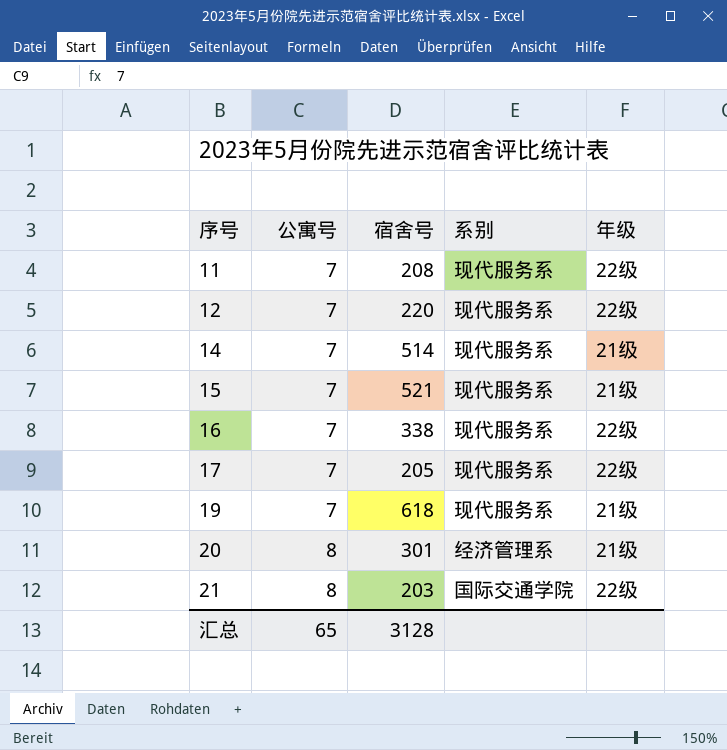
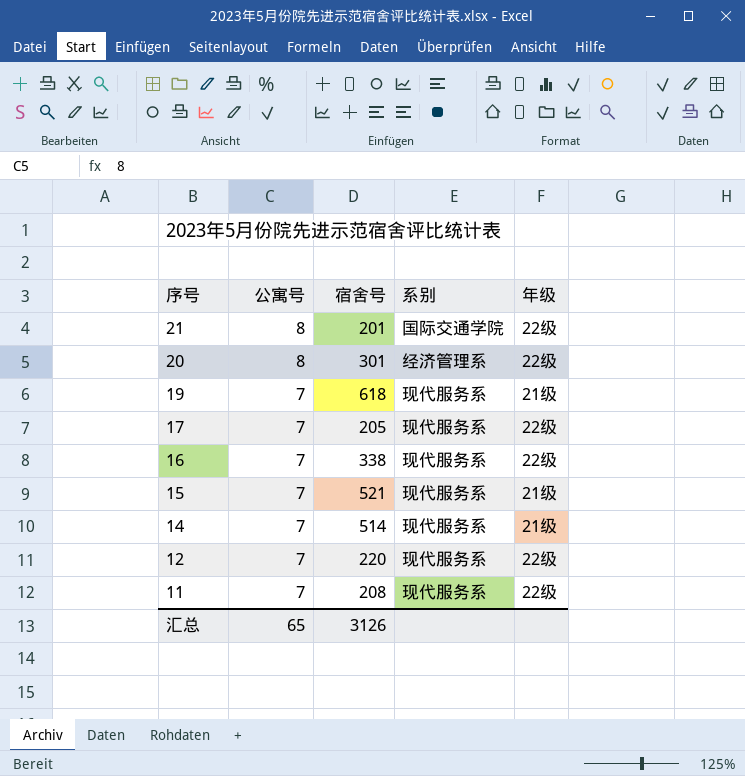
row order: 序号 ascending -> 序号 descending
21 | 宿舍号: 203 -> 201
20 | 年级: 21级 -> 22级
汇总 | 宿舍号: 3128 -> 3126

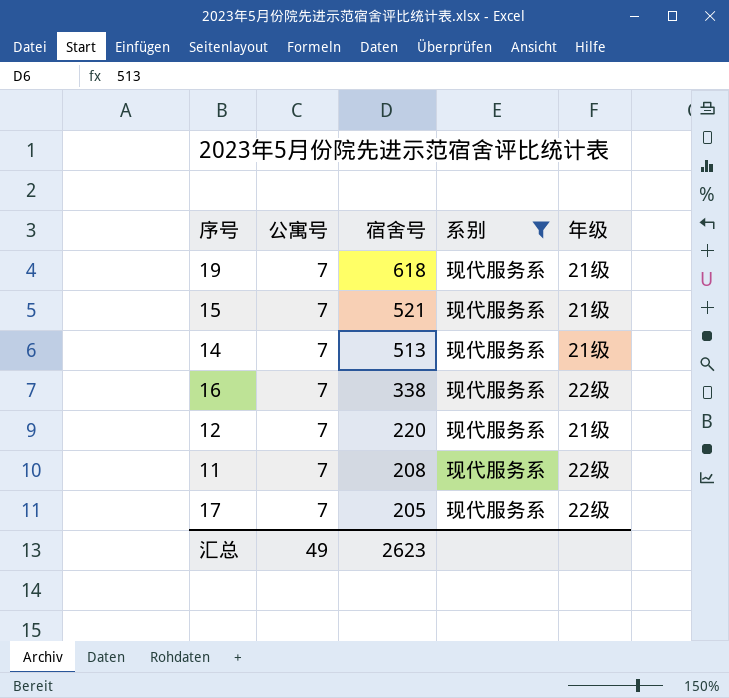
filter: none -> 系别 = 现代服务系
row order: 序号 descending -> 宿舍号 descending
14 | 宿舍号: 514 -> 513
12 | 年级: 22级 -> 21级
汇总 | 公寓号: 65 -> 49
汇总 | 宿舍号: 3126 -> 2623

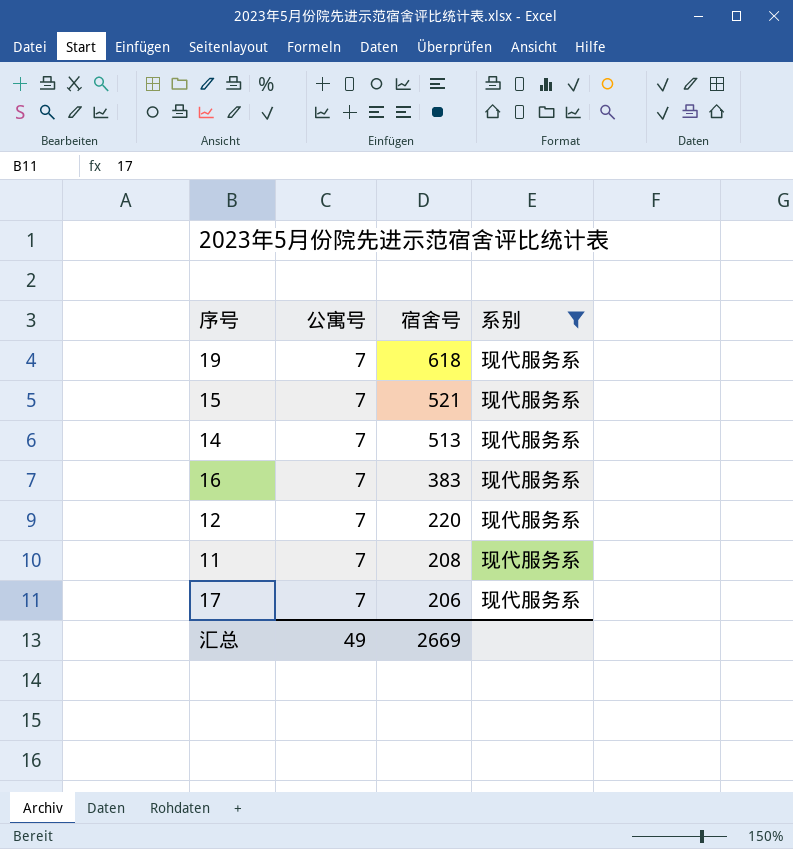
column 年级 | position: 5 -> none
16 | 宿舍号: 338 -> 383
17 | 宿舍号: 205 -> 206
汇总 | 宿舍号: 2623 -> 2669

